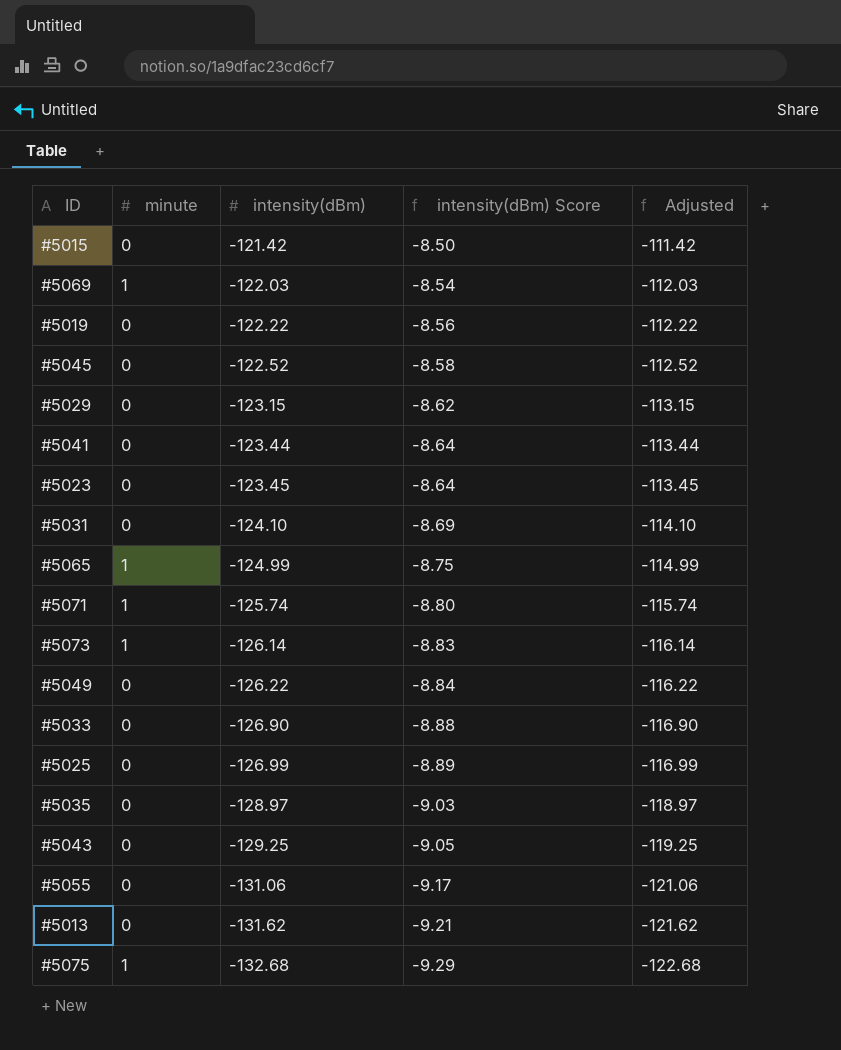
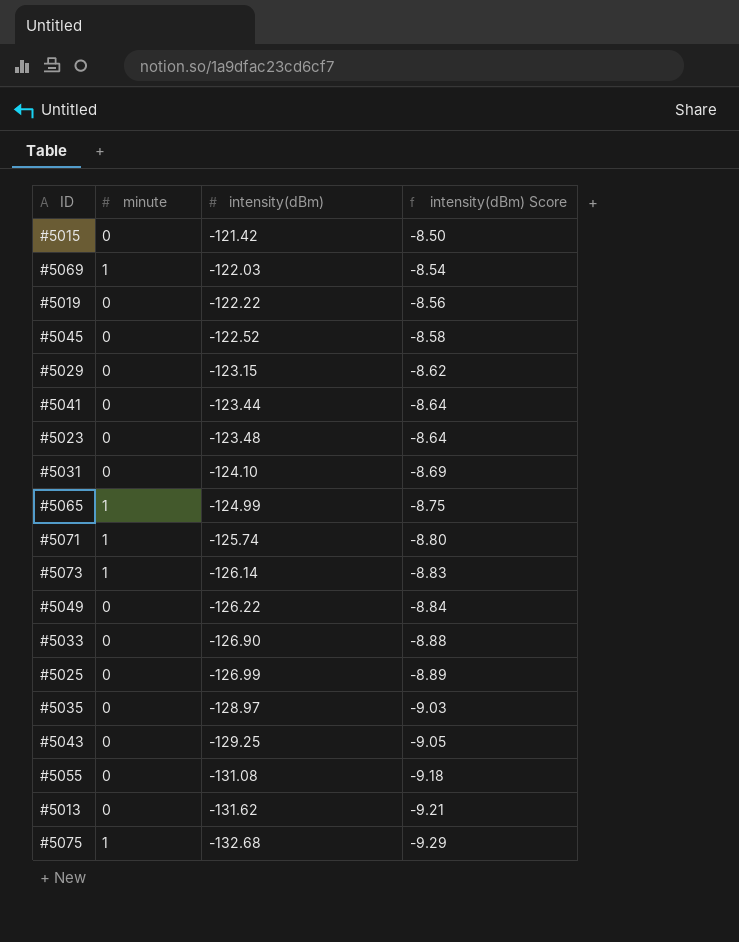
column Adjusted | formula: [intensity(dBm)] + 10 -> none
#5023 | intensity(dBm): -123.45 -> -123.48
#5055 | intensity(dBm): -131.06 -> -131.08
#5055 | intensity(dBm) Score: -9.17 -> -9.18

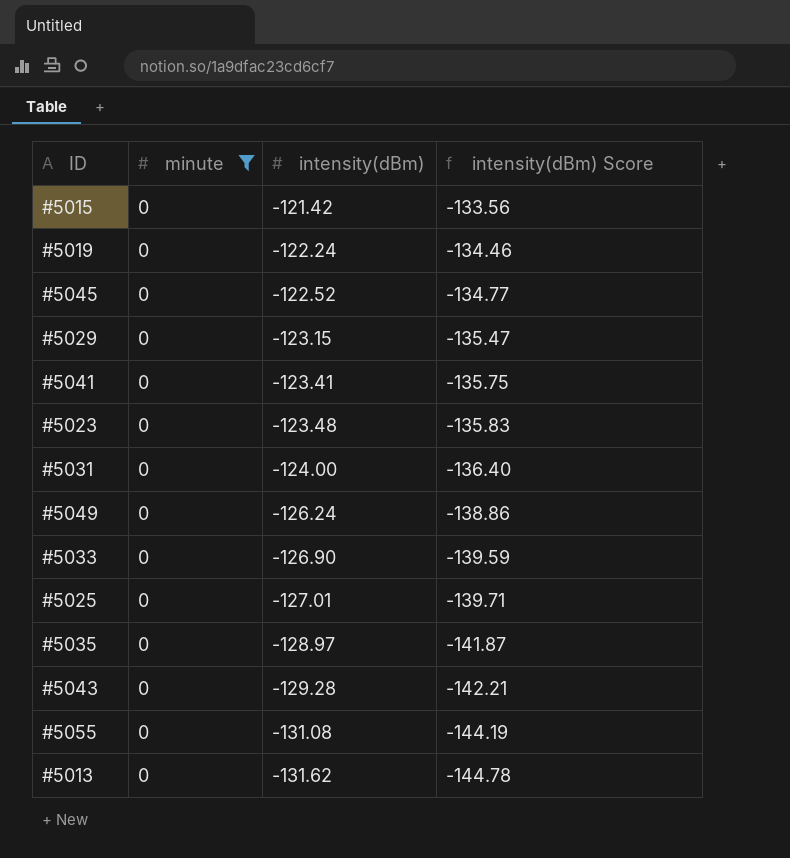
filter: none -> minute = 0
column intensity(dBm) Score | formula: [intensity(dBm)] * 0.07 -> [intensity(dBm)] * 1.1
#5019 | intensity(dBm): -122.22 -> -122.24
#5041 | intensity(dBm): -123.44 -> -123.41
#5031 | intensity(dBm): -124.10 -> -124.00
#5049 | intensity(dBm): -126.22 -> -126.24
#5025 | intensity(dBm): -126.99 -> -127.01
#5043 | intensity(dBm): -129.25 -> -129.28

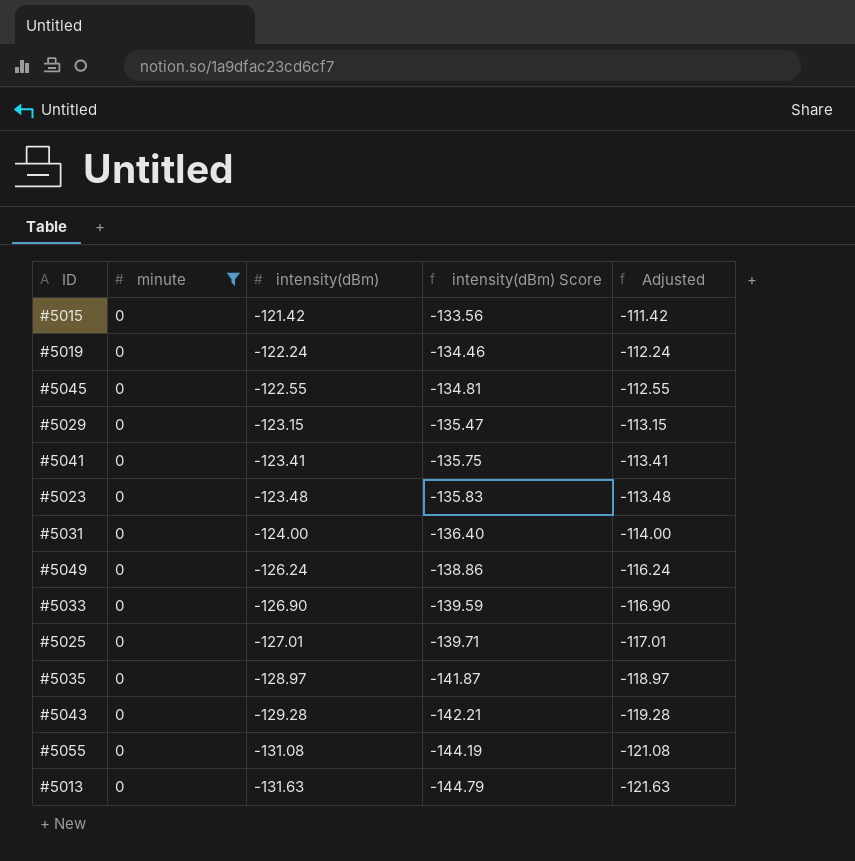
column Adjusted | formula: none -> [intensity(dBm)] + 10
#5045 | intensity(dBm): -122.52 -> -122.55
#5045 | intensity(dBm) Score: -134.77 -> -134.81
#5013 | intensity(dBm): -131.62 -> -131.63
#5013 | intensity(dBm) Score: -144.78 -> -144.79

